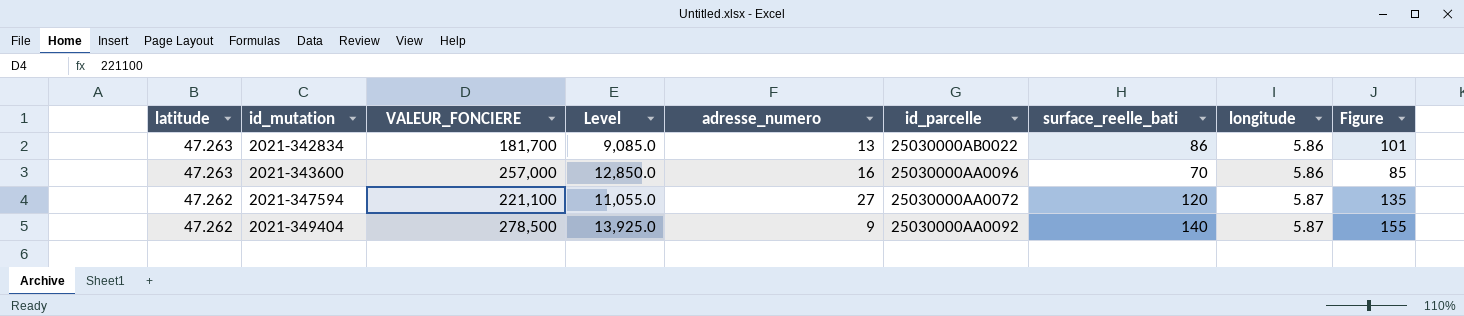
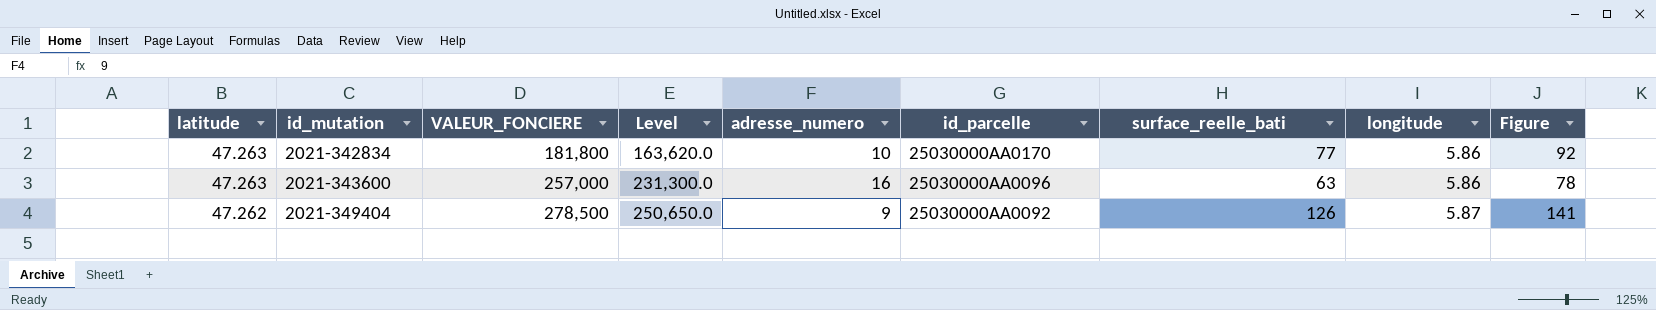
column Level | formula: [VALEUR_FONCIERE] * 0.05 -> [VALEUR_FONCIERE] * 0.9
row 2021-347594: 47.262 | 221,100 | 11,055.0 | 27 | 25030000AA0072 | 120 | 5.87 | 135 -> none
2021-342834 | VALEUR_FONCIERE: 181,700 -> 181,800
2021-342834 | adresse_numero: 13 -> 10
2021-342834 | id_parcelle: 25030000AB0022 -> 25030000AA0170
2021-342834 | surface_reelle_bati: 86 -> 77
2021-342834 | Figure: 101 -> 92
2021-343600 | surface_reelle_bati: 70 -> 63
2021-343600 | Figure: 85 -> 78
2021-349404 | surface_reelle_bati: 140 -> 126
2021-349404 | Figure: 155 -> 141

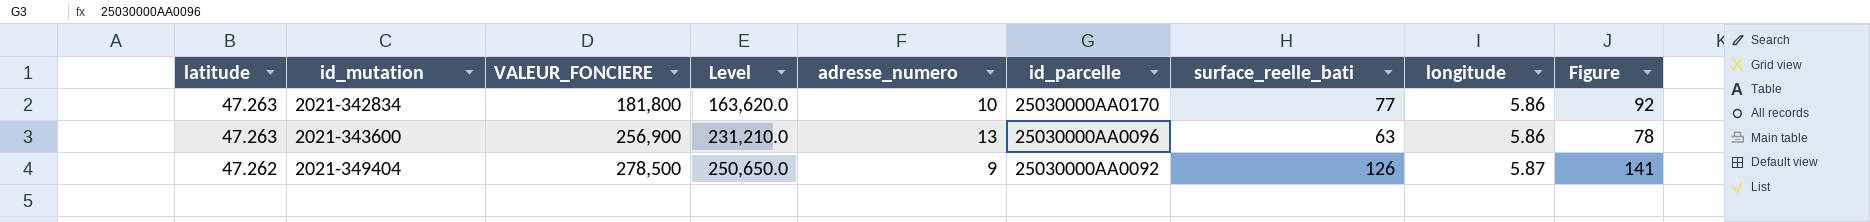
2021-343600 | VALEUR_FONCIERE: 257,000 -> 256,900
2021-343600 | Level: 231,300.0 -> 231,210.0
2021-343600 | adresse_numero: 16 -> 13

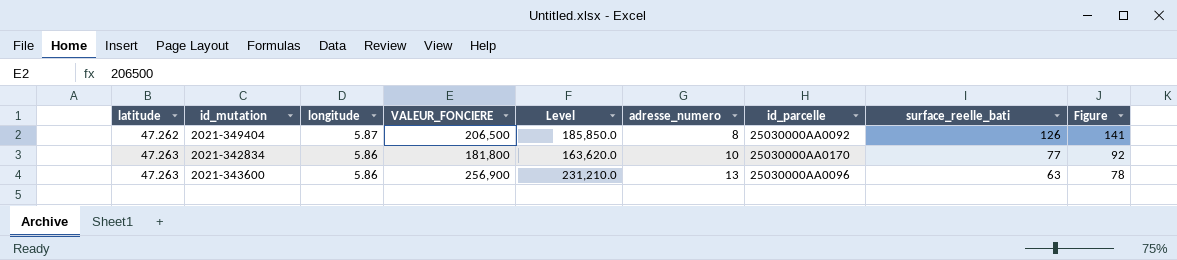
row order: latitude descending -> latitude ascending
column longitude | position: 8 -> 3
2021-349404 | VALEUR_FONCIERE: 278,500 -> 206,500
2021-349404 | Level: 250,650.0 -> 185,850.0
2021-349404 | adresse_numero: 9 -> 8

